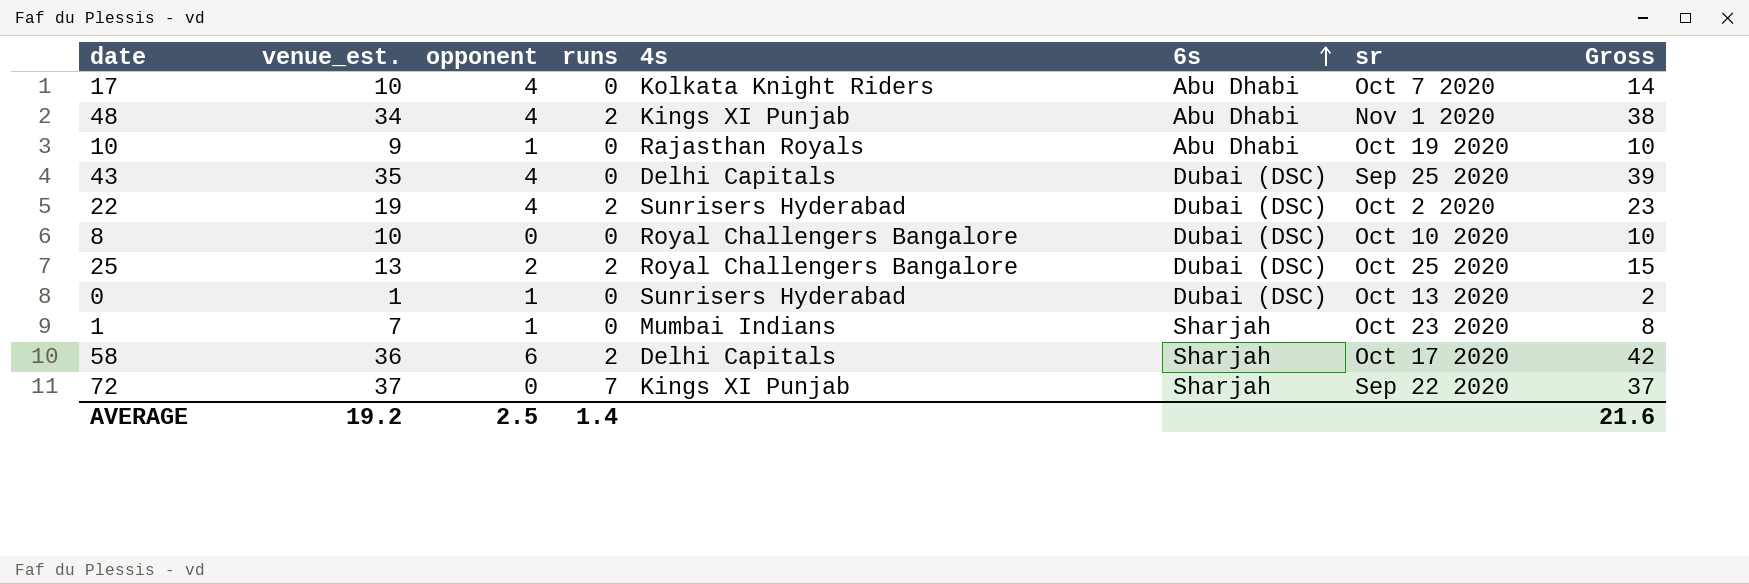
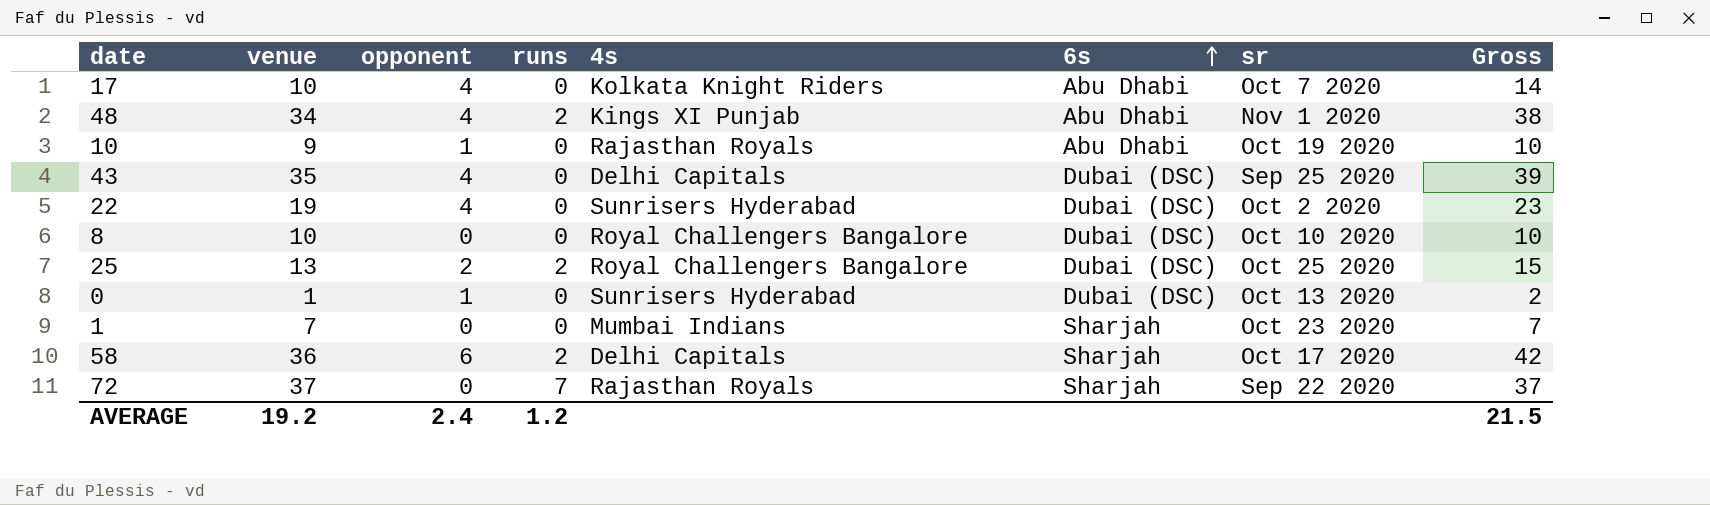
column name: venue_est. -> venue
22 | runs: 2 -> 0
1 | opponent: 1 -> 0
1 | Gross: 8 -> 7
72 | 4s: Kings XI Punjab -> Rajasthan Royals
AVERAGE | opponent: 2.5 -> 2.4
AVERAGE | runs: 1.4 -> 1.2
AVERAGE | Gross: 21.6 -> 21.5

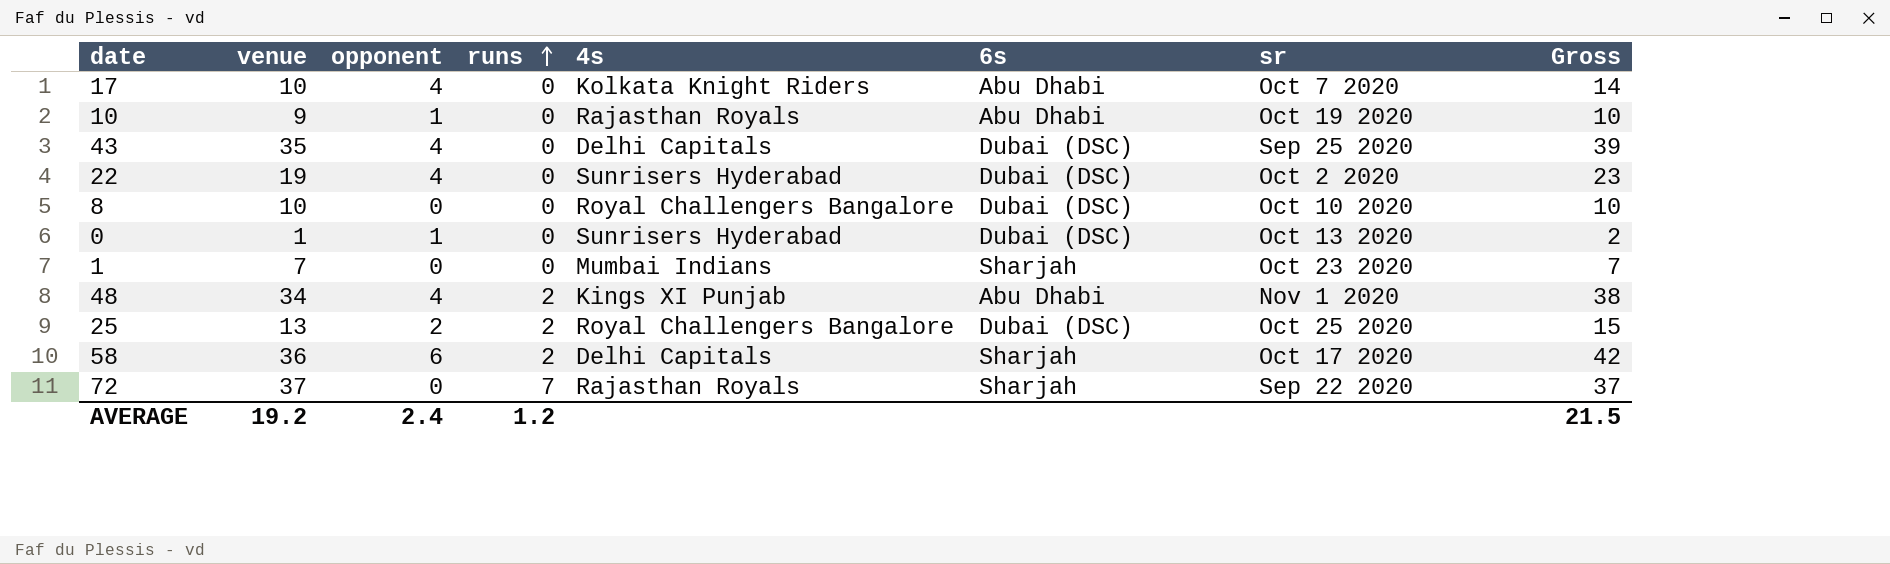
row order: 6s ascending -> runs ascending

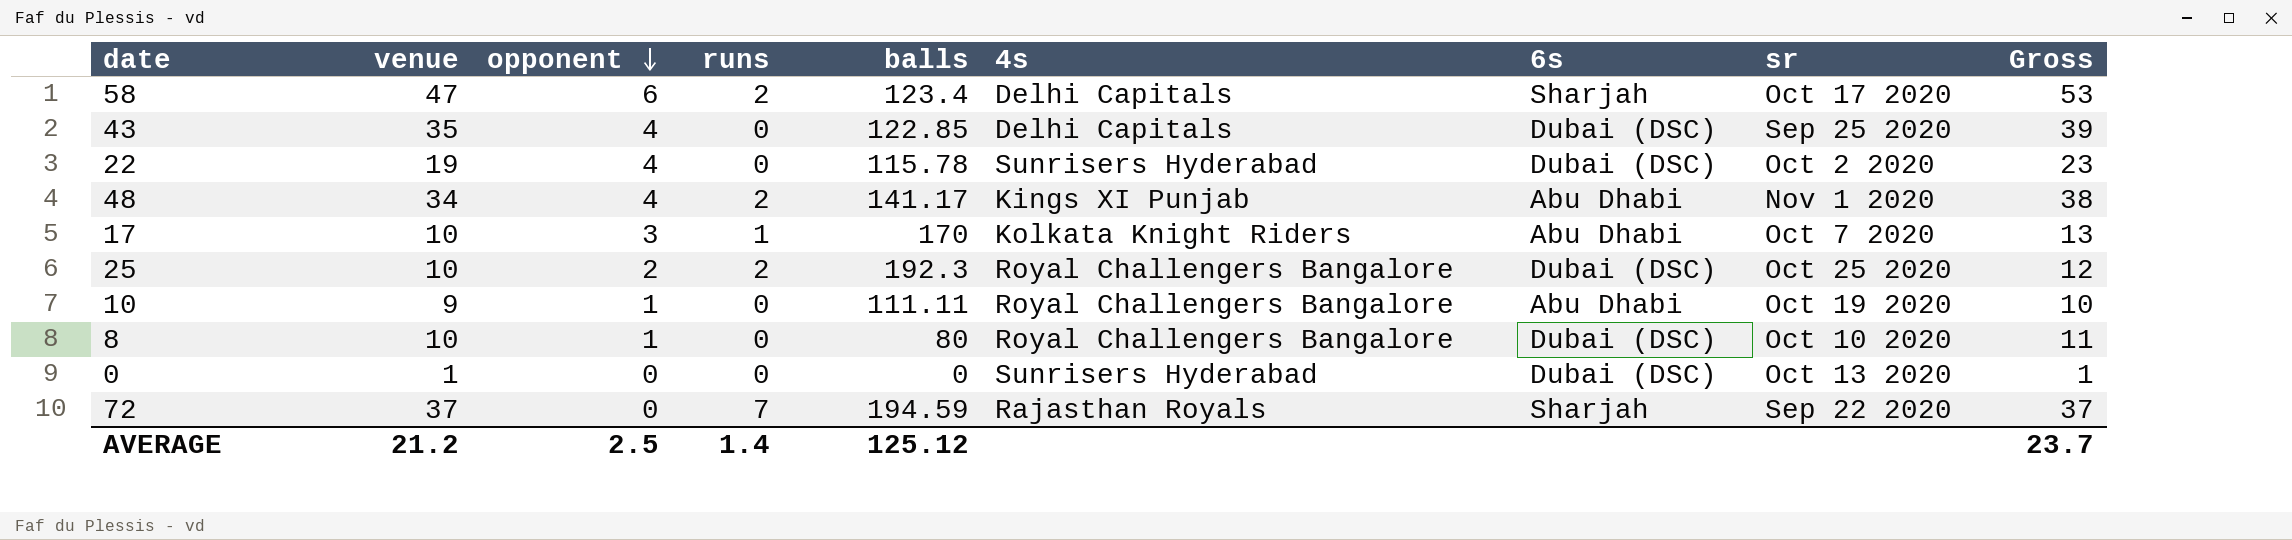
row order: runs ascending -> opponent descending
column balls | position: none -> 5
row 1: 7 | 0 | 0 | Mumbai Indians | Sharjah | Oct 23 2020 | 7 -> none
58 | venue: 36 -> 47
58 | Gross: 42 -> 53
17 | opponent: 4 -> 3
17 | runs: 0 -> 1
17 | Gross: 14 -> 13
25 | venue: 13 -> 10
25 | Gross: 15 -> 12
10 | 4s: Rajasthan Royals -> Royal Challengers Bangalore
8 | opponent: 0 -> 1
8 | Gross: 10 -> 11
0 | opponent: 1 -> 0
0 | Gross: 2 -> 1
AVERAGE | venue: 19.2 -> 21.2
AVERAGE | opponent: 2.4 -> 2.5
AVERAGE | runs: 1.2 -> 1.4
AVERAGE | Gross: 21.5 -> 23.7

